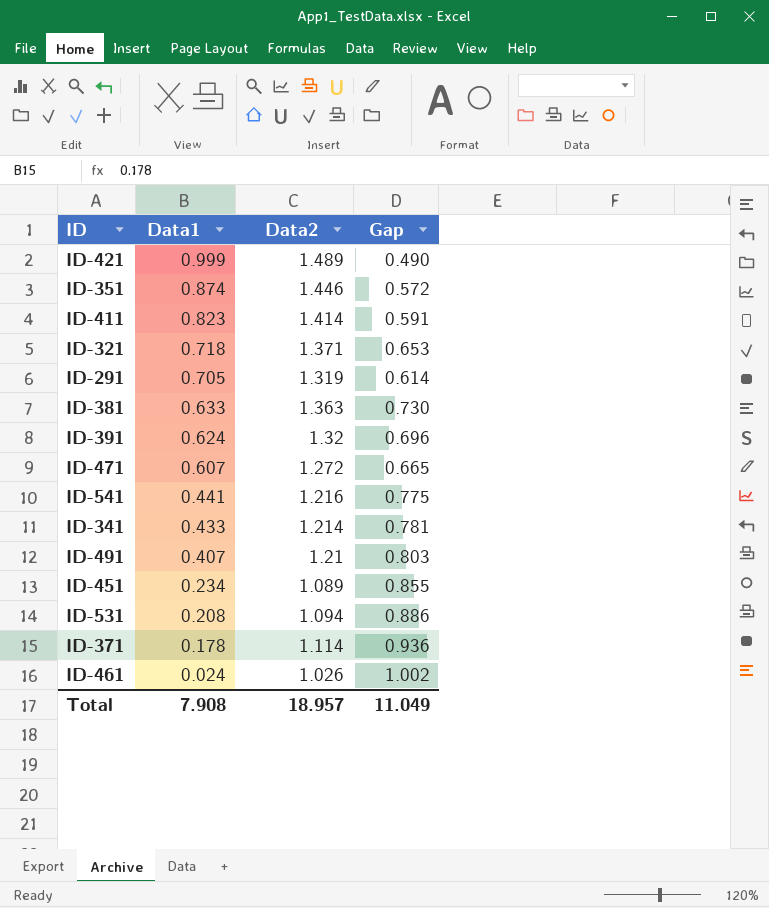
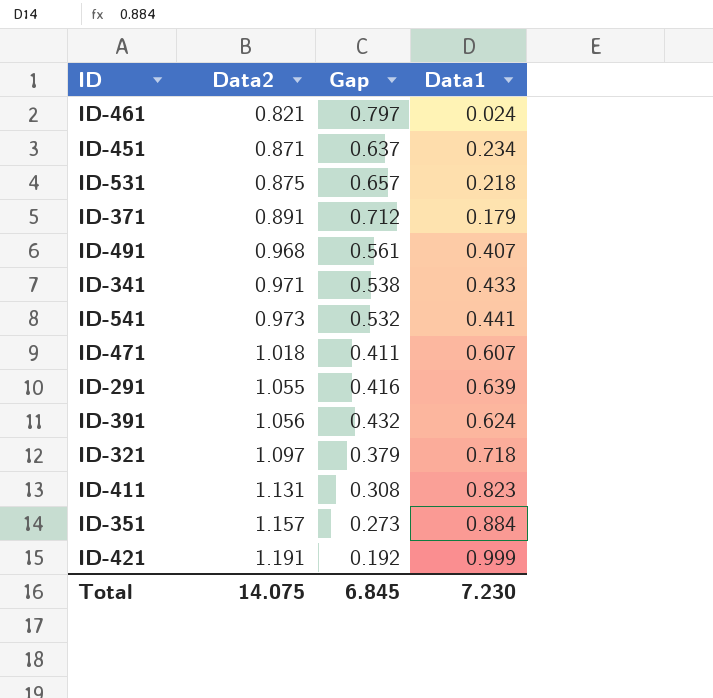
row order: Data1 descending -> Data2 ascending
column Data1 | position: 2 -> 4
row ID-381: 0.633 | 1.363 | 0.730 -> none
ID-461 | Data2: 1.026 -> 0.821
ID-461 | Gap: 1.002 -> 0.797
ID-451 | Data2: 1.089 -> 0.871
ID-451 | Gap: 0.855 -> 0.637
ID-531 | Data2: 1.094 -> 0.875
ID-531 | Gap: 0.886 -> 0.657
ID-531 | Data1: 0.208 -> 0.218
ID-371 | Data2: 1.114 -> 0.891
ID-371 | Gap: 0.936 -> 0.712
ID-371 | Data1: 0.178 -> 0.179
ID-491 | Data2: 1.21 -> 0.968
ID-491 | Gap: 0.803 -> 0.561
ID-341 | Data2: 1.214 -> 0.971
ID-341 | Gap: 0.781 -> 0.538
ID-541 | Data2: 1.216 -> 0.973
ID-541 | Gap: 0.775 -> 0.532
ID-471 | Data2: 1.272 -> 1.018
ID-471 | Gap: 0.665 -> 0.411
ID-291 | Data2: 1.319 -> 1.055
ID-291 | Gap: 0.614 -> 0.416
ID-291 | Data1: 0.705 -> 0.639
ID-391 | Data2: 1.32 -> 1.056
ID-391 | Gap: 0.696 -> 0.432
ID-321 | Data2: 1.371 -> 1.097
ID-321 | Gap: 0.653 -> 0.379
ID-411 | Data2: 1.414 -> 1.131
ID-411 | Gap: 0.591 -> 0.308
ID-351 | Data2: 1.446 -> 1.157
ID-351 | Gap: 0.572 -> 0.273
ID-351 | Data1: 0.874 -> 0.884
ID-421 | Data2: 1.489 -> 1.191
ID-421 | Gap: 0.490 -> 0.192
Total | Data2: 18.957 -> 14.075
Total | Gap: 11.049 -> 6.845
Total | Data1: 7.908 -> 7.230

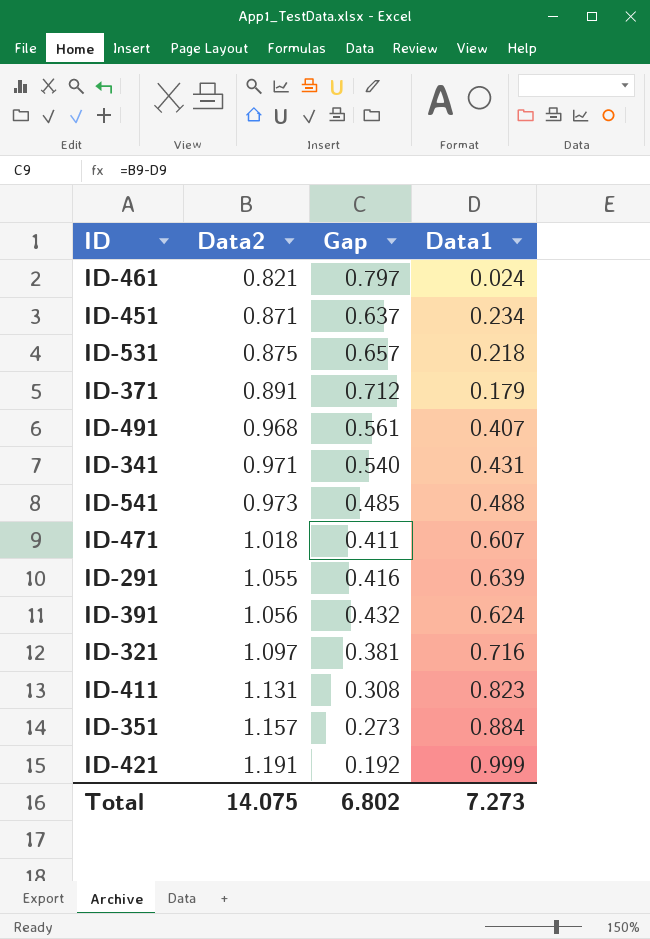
ID-341 | Gap: 0.538 -> 0.540
ID-341 | Data1: 0.433 -> 0.431
ID-541 | Gap: 0.532 -> 0.485
ID-541 | Data1: 0.441 -> 0.488
ID-321 | Gap: 0.379 -> 0.381
ID-321 | Data1: 0.718 -> 0.716
Total | Gap: 6.845 -> 6.802
Total | Data1: 7.230 -> 7.273

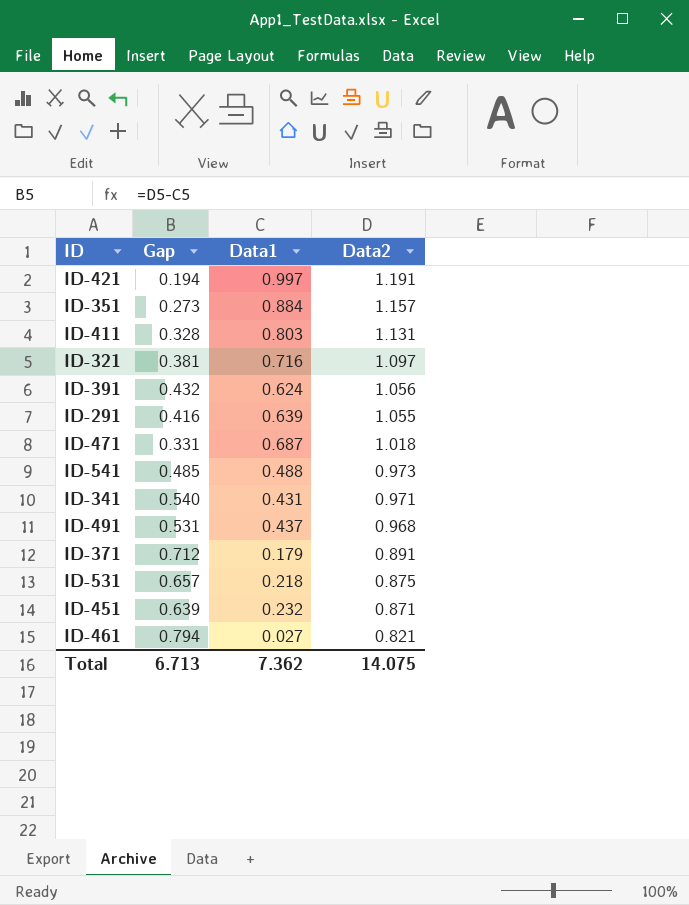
row order: Data2 ascending -> Data2 descending
column Data2 | position: 2 -> 4
ID-421 | Gap: 0.192 -> 0.194
ID-421 | Data1: 0.999 -> 0.997
ID-411 | Gap: 0.308 -> 0.328
ID-411 | Data1: 0.823 -> 0.803
ID-471 | Gap: 0.411 -> 0.331
ID-471 | Data1: 0.607 -> 0.687
ID-491 | Gap: 0.561 -> 0.531
ID-491 | Data1: 0.407 -> 0.437
ID-451 | Gap: 0.637 -> 0.639
ID-451 | Data1: 0.234 -> 0.232
ID-461 | Gap: 0.797 -> 0.794
ID-461 | Data1: 0.024 -> 0.027
Total | Gap: 6.802 -> 6.713
Total | Data1: 7.273 -> 7.362

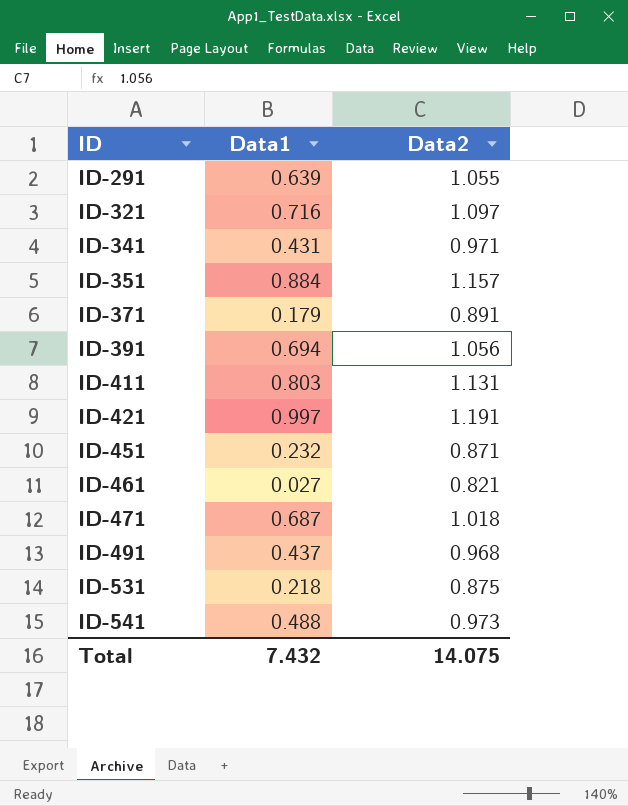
row order: Data2 descending -> ID ascending
column Gap | formula: [Data2] - [Data1] -> none
ID-391 | Data1: 0.624 -> 0.694
Total | Data1: 7.362 -> 7.432

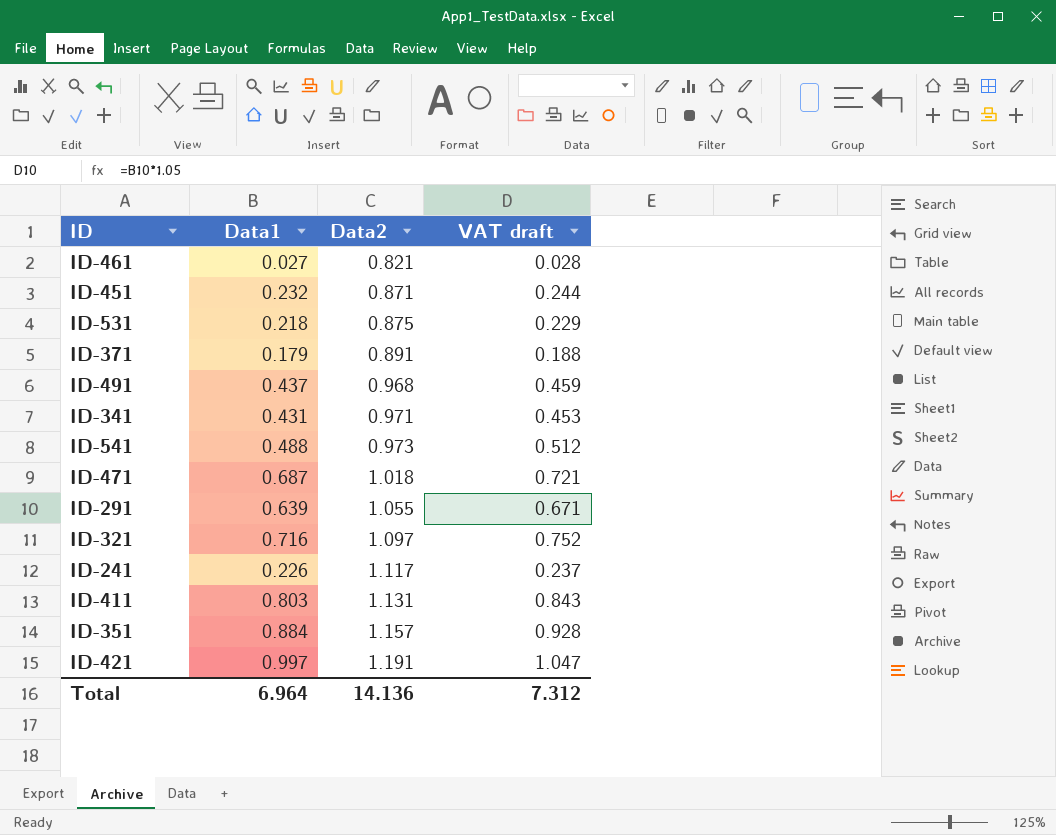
row order: ID ascending -> Data2 ascending
column VAT draft | formula: none -> [Data1] * 1.05
row ID-391: 0.694 | 1.056 -> none
row ID-241: none -> 0.226 | 1.117 | 0.237
Total | Data1: 7.432 -> 6.964
Total | Data2: 14.075 -> 14.136

